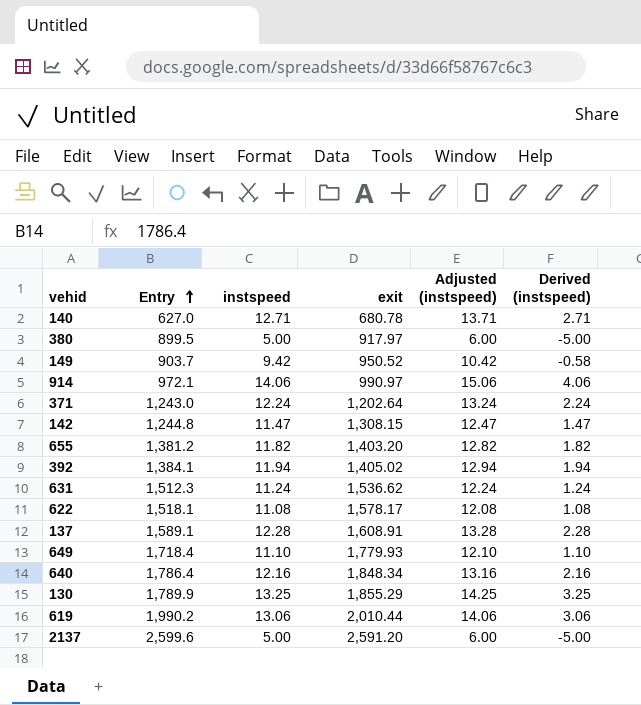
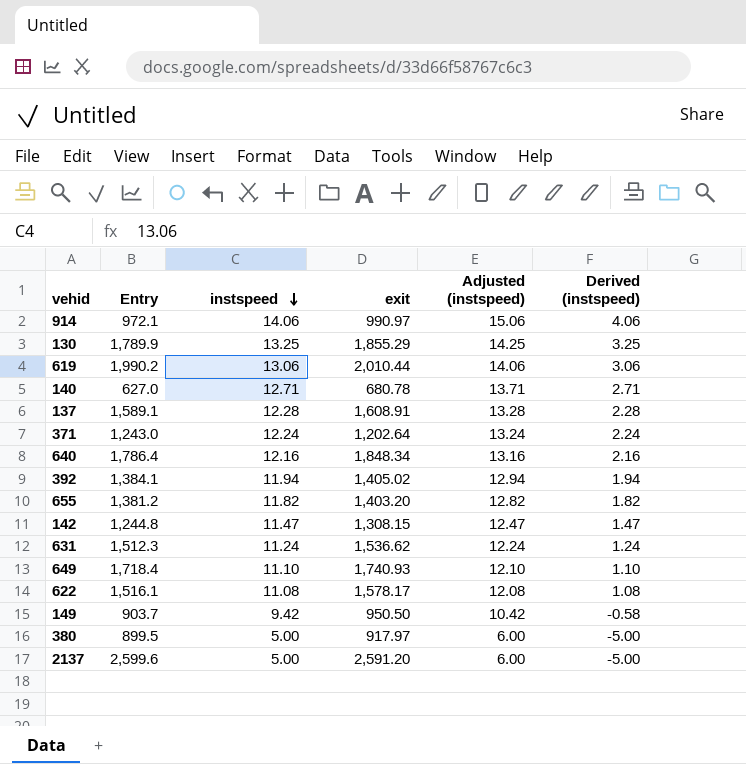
row order: Entry ascending -> instspeed descending
649 | exit: 1,779.93 -> 1,740.93
622 | Entry: 1,518.1 -> 1,516.1
149 | exit: 950.52 -> 950.50

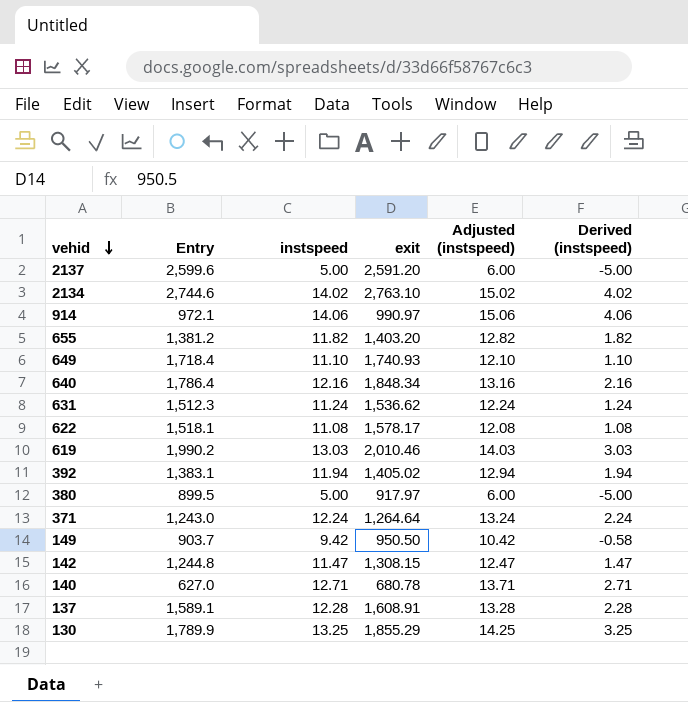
row order: instspeed descending -> vehid descending
row 2134: none -> 2,744.6 | 14.02 | 2,763.10 | 15.02 | 4.02
622 | Entry: 1,516.1 -> 1,518.1
619 | instspeed: 13.06 -> 13.03
619 | exit: 2,010.44 -> 2,010.46
619 | Adjusted (instspeed): 14.06 -> 14.03
619 | Derived (instspeed): 3.06 -> 3.03
392 | Entry: 1,384.1 -> 1,383.1
371 | exit: 1,202.64 -> 1,264.64

